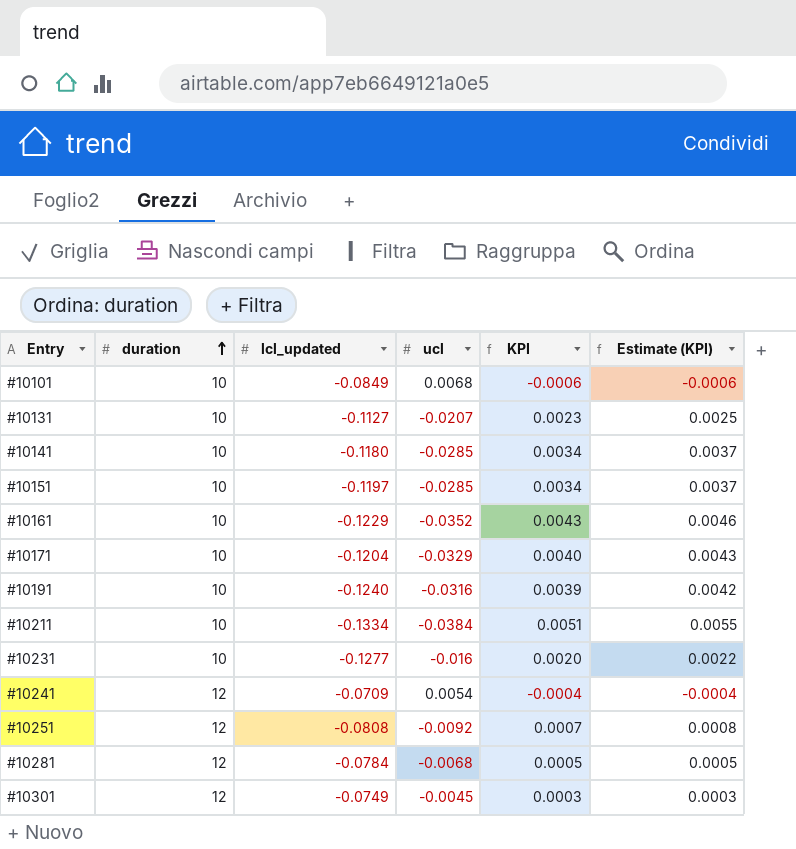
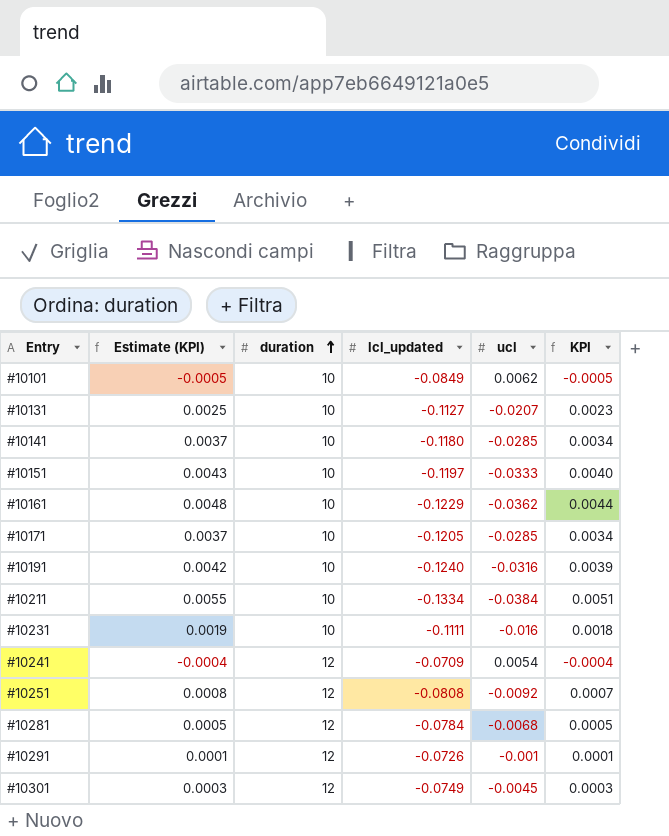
column Estimate (KPI) | position: 6 -> 2
#10101 | Estimate (KPI): -0.0006 -> -0.0005
#10101 | ucl: 0.0068 -> 0.0062
#10101 | KPI: -0.0006 -> -0.0005
#10151 | Estimate (KPI): 0.0037 -> 0.0043
#10151 | ucl: -0.0285 -> -0.0333
#10151 | KPI: 0.0034 -> 0.0040
#10161 | Estimate (KPI): 0.0046 -> 0.0048
#10161 | ucl: -0.0352 -> -0.0362
#10161 | KPI: 0.0043 -> 0.0044
#10171 | Estimate (KPI): 0.0043 -> 0.0037
#10171 | lcl_updated: -0.1204 -> -0.1205
#10171 | ucl: -0.0329 -> -0.0285
#10171 | KPI: 0.0040 -> 0.0034
#10231 | Estimate (KPI): 0.0022 -> 0.0019
#10231 | lcl_updated: -0.1277 -> -0.1111
#10231 | KPI: 0.0020 -> 0.0018
row #10291: none -> 0.0001 | 12 | -0.0726 | -0.001 | 0.0001

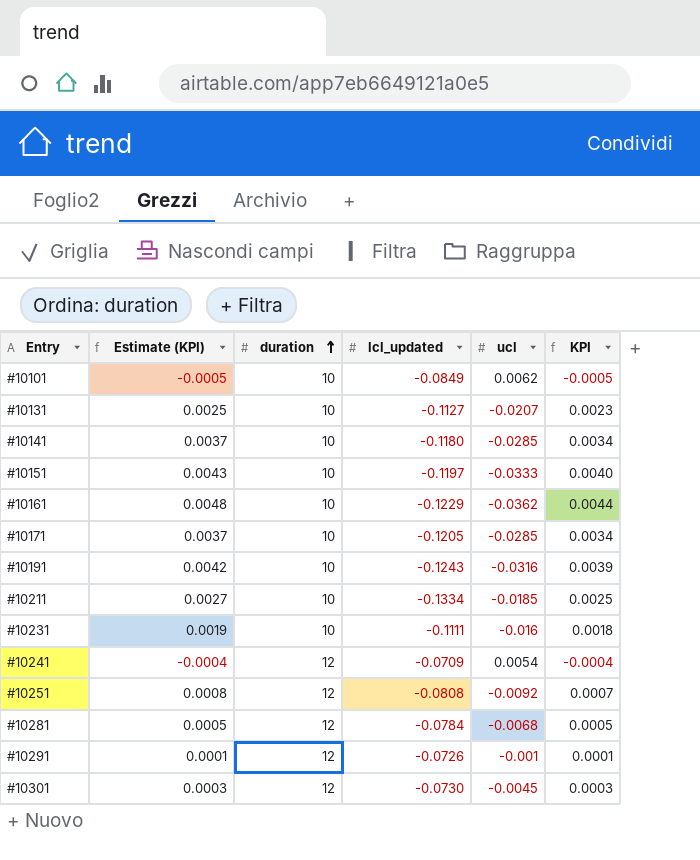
#10191 | lcl_updated: -0.1240 -> -0.1243
#10211 | Estimate (KPI): 0.0055 -> 0.0027
#10211 | ucl: -0.0384 -> -0.0185
#10211 | KPI: 0.0051 -> 0.0025
#10301 | lcl_updated: -0.0749 -> -0.0730

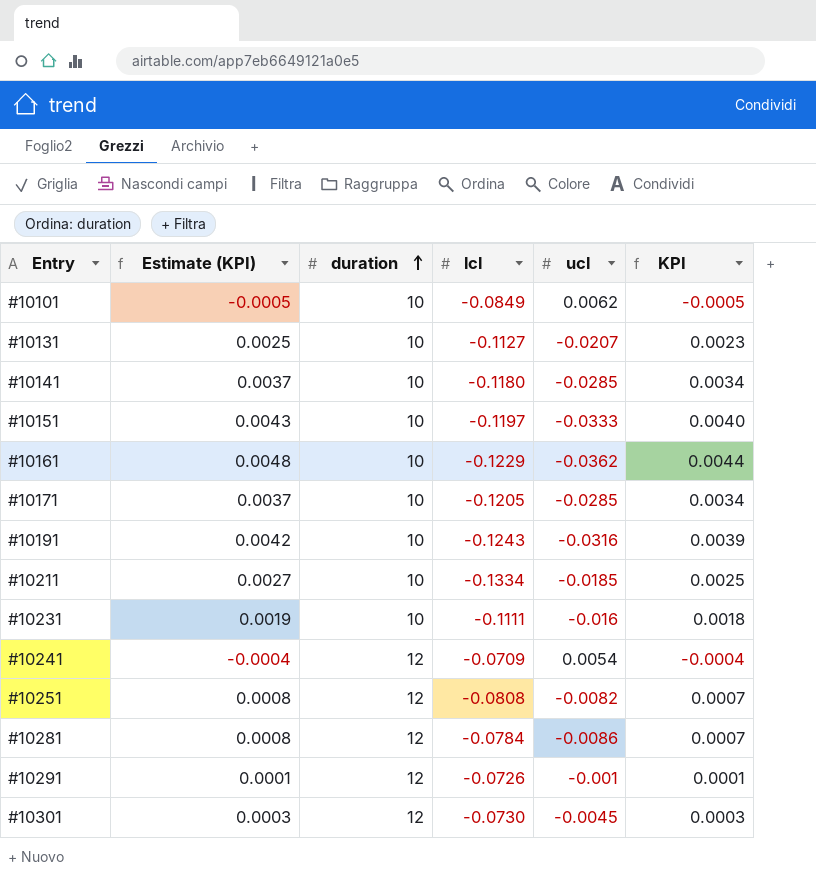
column name: lcl_updated -> lcl
#10251 | ucl: -0.0092 -> -0.0082
#10281 | Estimate (KPI): 0.0005 -> 0.0008
#10281 | ucl: -0.0068 -> -0.0086
#10281 | KPI: 0.0005 -> 0.0007

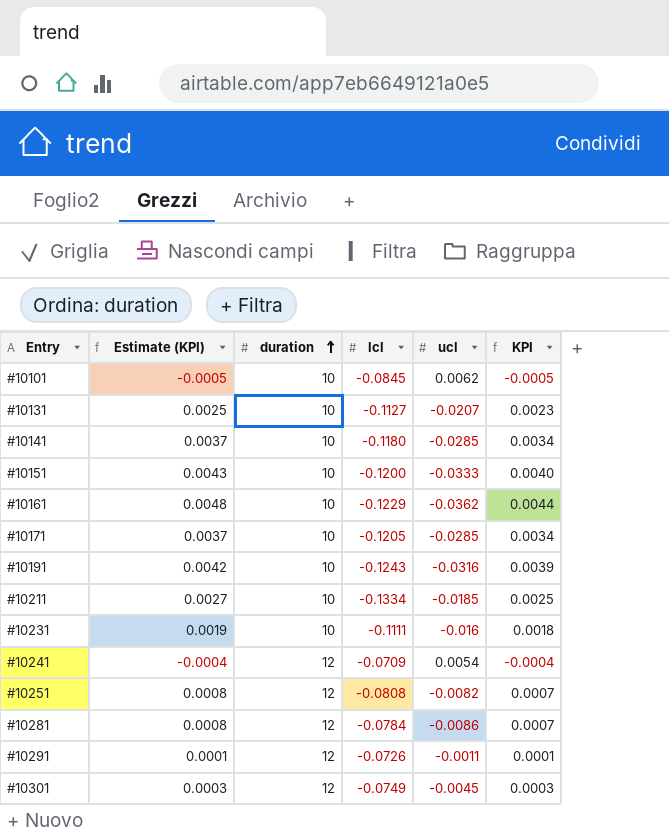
#10101 | lcl: -0.0849 -> -0.0845
#10151 | lcl: -0.1197 -> -0.1200
#10291 | ucl: -0.001 -> -0.0011
#10301 | lcl: -0.0730 -> -0.0749

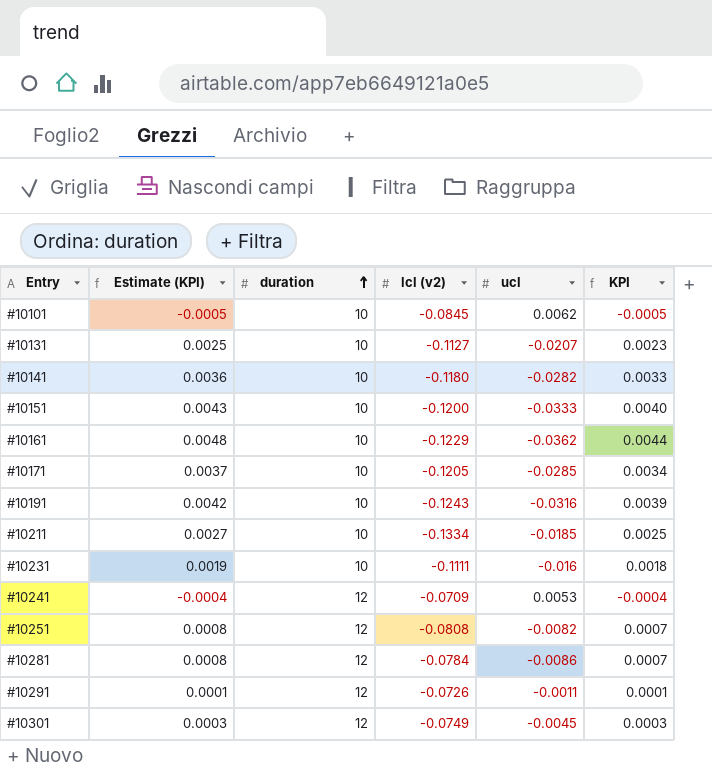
column name: lcl -> lcl (v2)
#10141 | Estimate (KPI): 0.0037 -> 0.0036
#10141 | ucl: -0.0285 -> -0.0282
#10141 | KPI: 0.0034 -> 0.0033
#10241 | ucl: 0.0054 -> 0.0053

